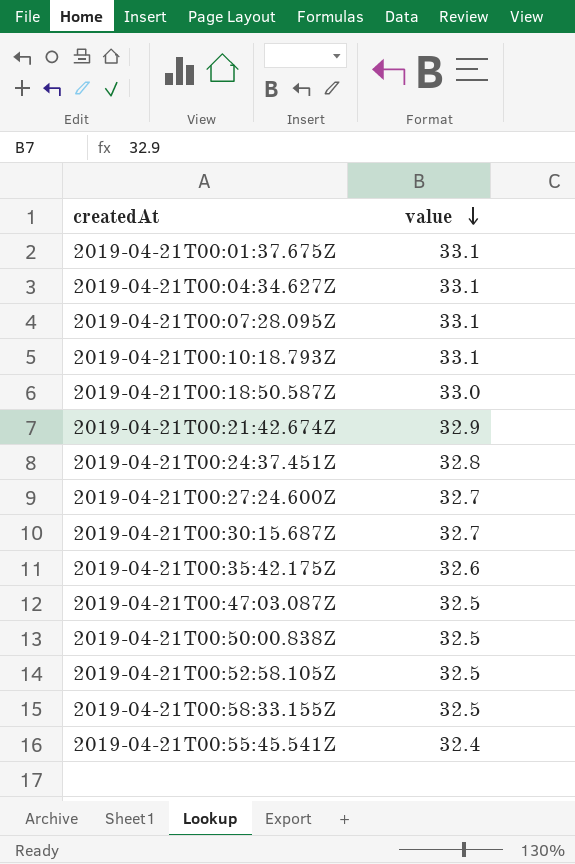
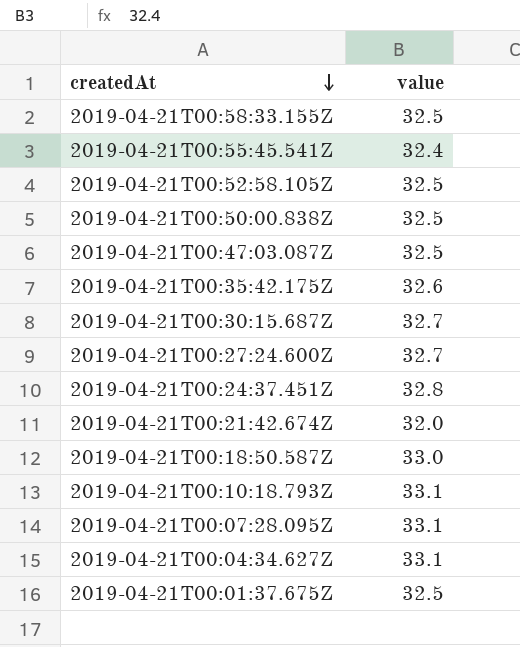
row order: value descending -> createdAt descending
2019-04-21T00:21:42.674Z | value: 32.9 -> 32.0
2019-04-21T00:01:37.675Z | value: 33.1 -> 32.5

